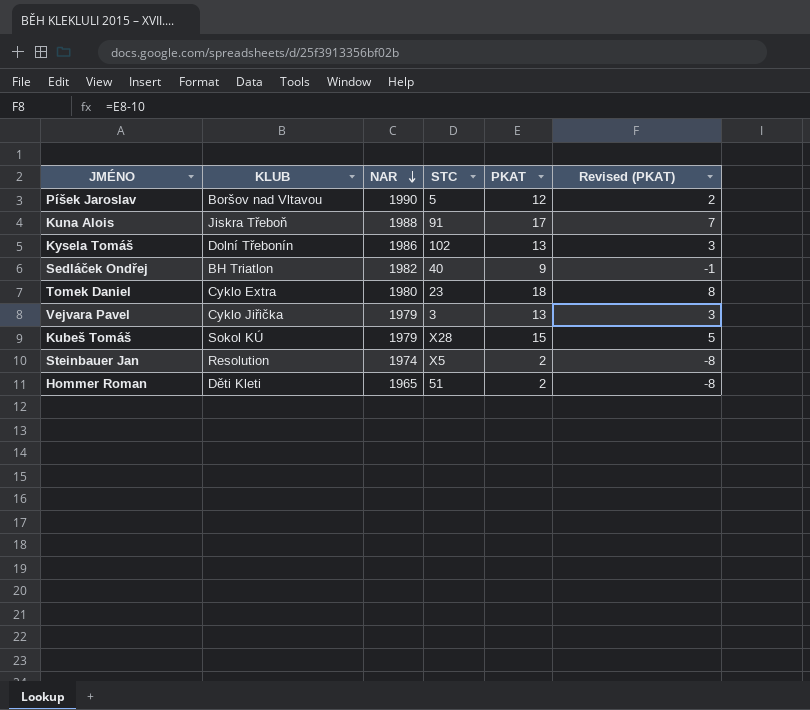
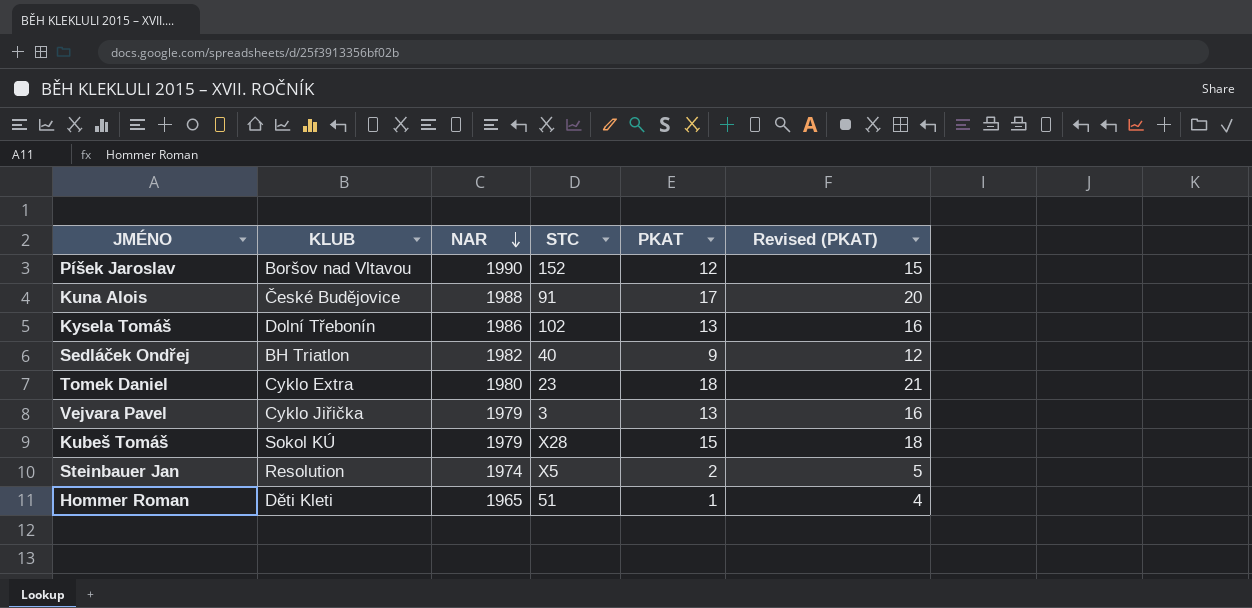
column Revised (PKAT) | formula: [PKAT] - 10 -> [PKAT] + 3
Píšek Jaroslav | STC: 5 -> 152
Kuna Alois | KLUB: Jiskra Třeboň -> České Budějovice
Hommer Roman | PKAT: 2 -> 1

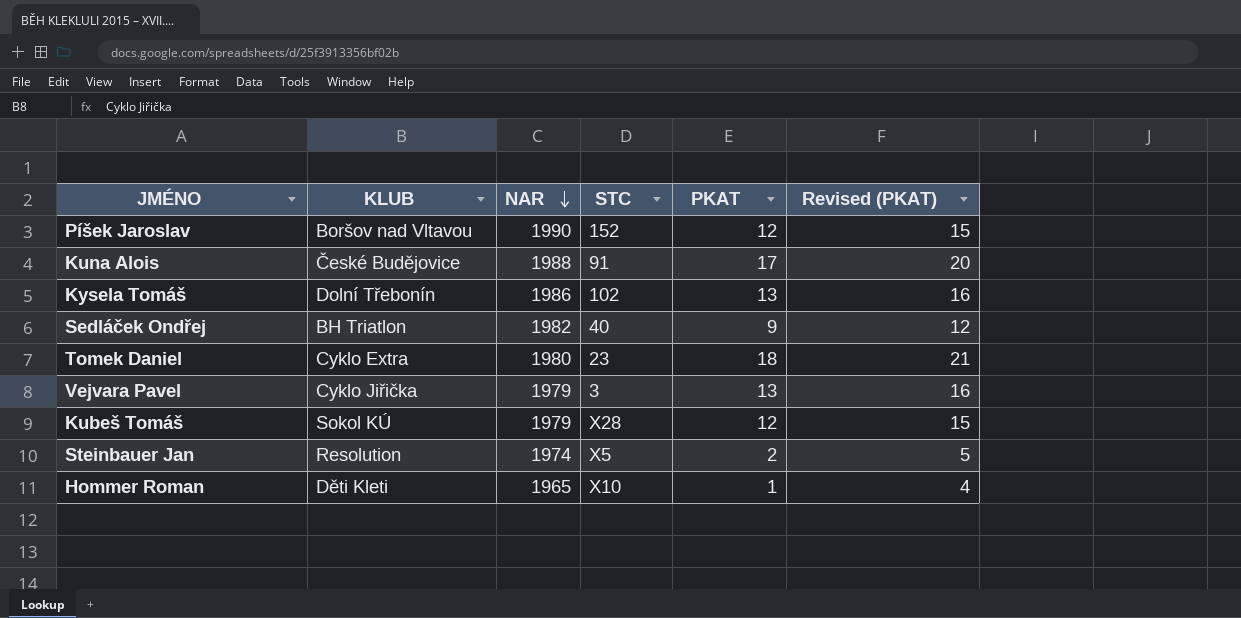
Kubeš Tomáš | PKAT: 15 -> 12
Kubeš Tomáš | Revised (PKAT): 18 -> 15
Hommer Roman | STC: 51 -> X10

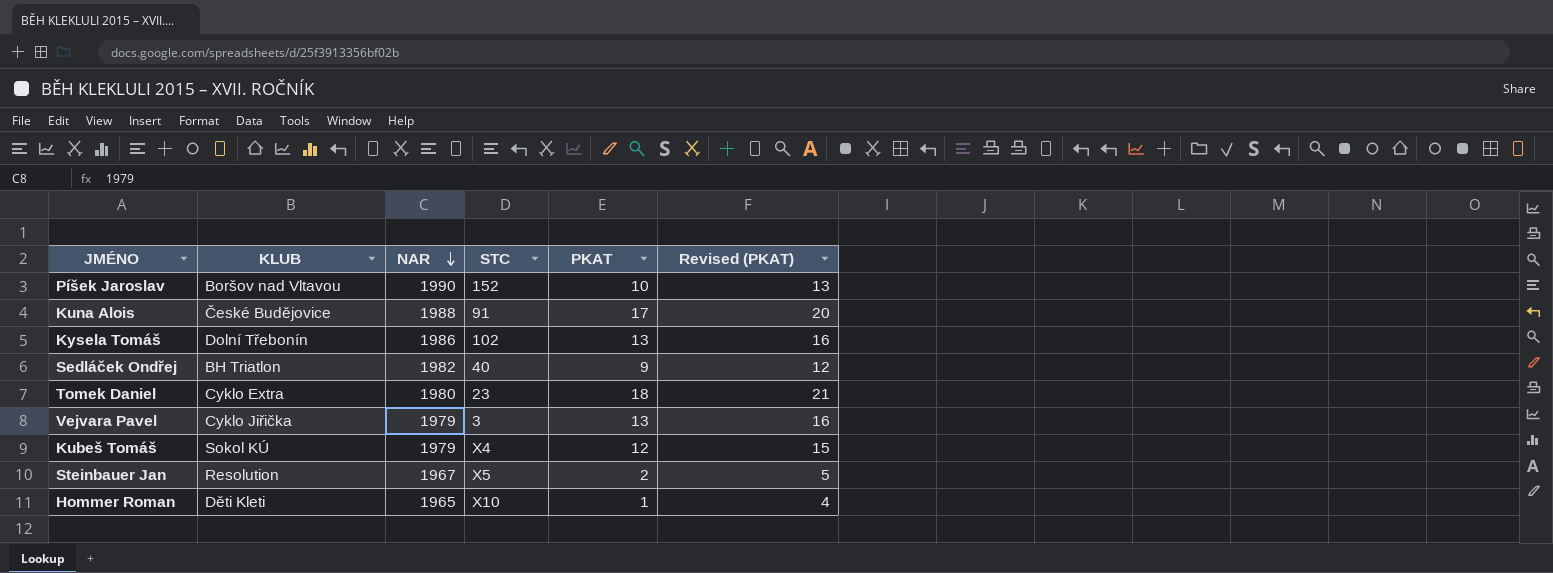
Píšek Jaroslav | PKAT: 12 -> 10
Píšek Jaroslav | Revised (PKAT): 15 -> 13
Kubeš Tomáš | STC: X28 -> X4
Steinbauer Jan | NAR: 1974 -> 1967

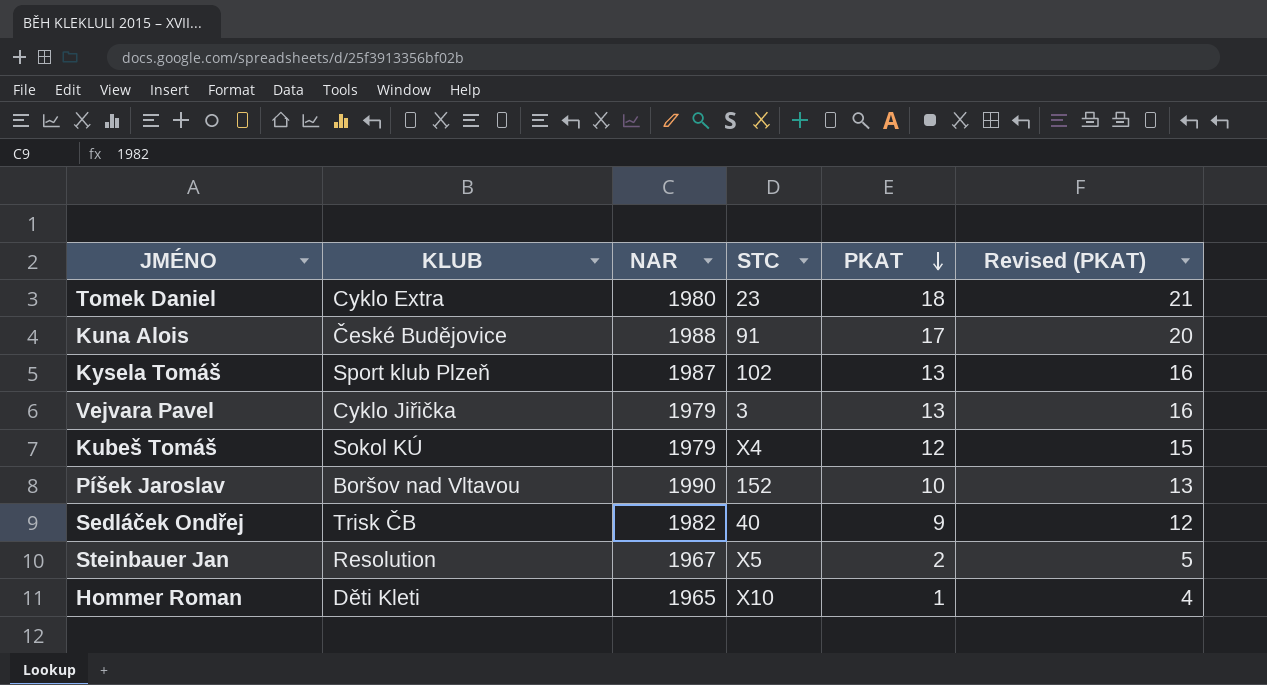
row order: NAR descending -> PKAT descending
Kysela Tomáš | KLUB: Dolní Třebonín -> Sport klub Plzeň
Kysela Tomáš | NAR: 1986 -> 1987
Sedláček Ondřej | KLUB: BH Triatlon -> Trisk ČB

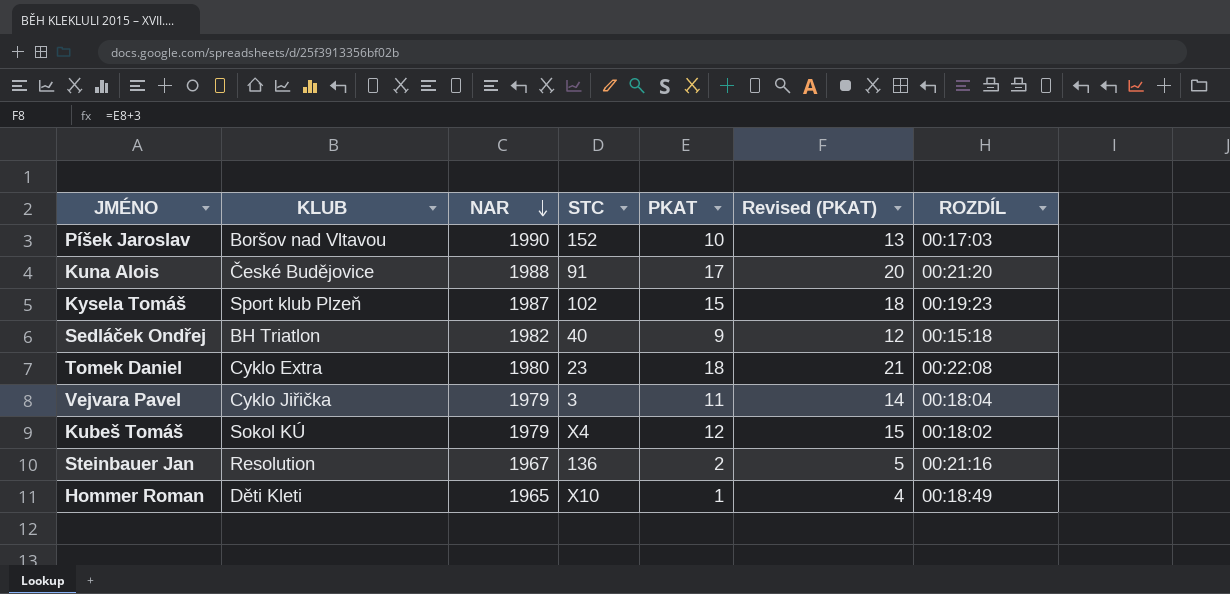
row order: PKAT descending -> NAR descending
column ROZDÍL | position: none -> 7
Kysela Tomáš | PKAT: 13 -> 15
Kysela Tomáš | Revised (PKAT): 16 -> 18
Sedláček Ondřej | KLUB: Trisk ČB -> BH Triatlon
Vejvara Pavel | PKAT: 13 -> 11
Vejvara Pavel | Revised (PKAT): 16 -> 14
Steinbauer Jan | STC: X5 -> 136

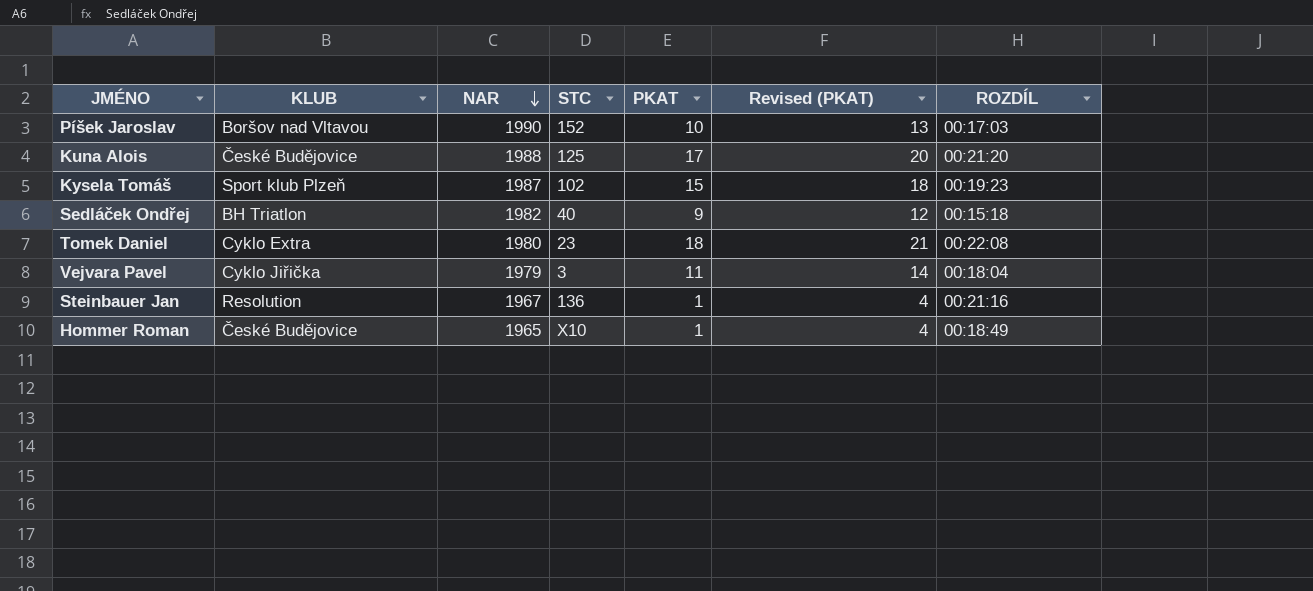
row Kubeš Tomáš: Sokol KÚ | 1979 | X4 | 12 | 15 | 00:18:02 -> none
Kuna Alois | STC: 91 -> 125
Steinbauer Jan | PKAT: 2 -> 1
Steinbauer Jan | Revised (PKAT): 5 -> 4
Hommer Roman | KLUB: Děti Kleti -> České Budějovice

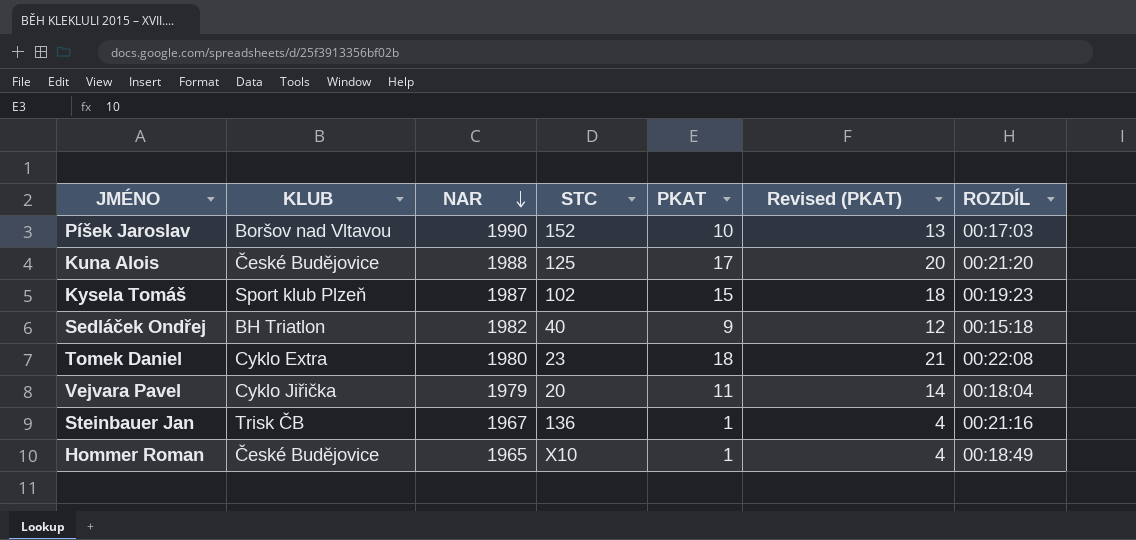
Vejvara Pavel | STC: 3 -> 20
Steinbauer Jan | KLUB: Resolution -> Trisk ČB

